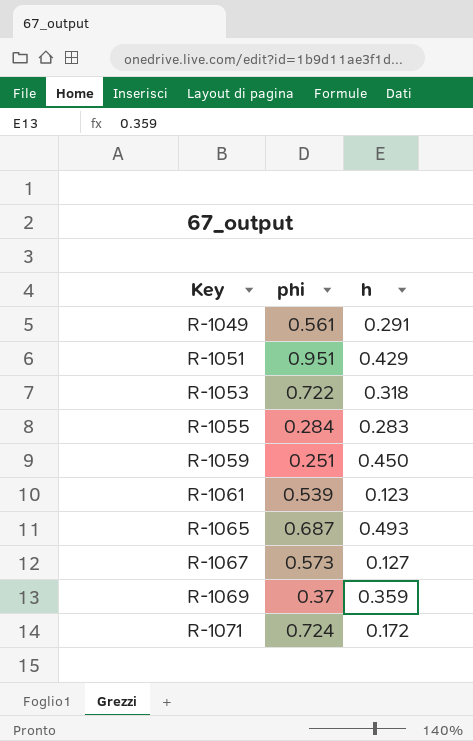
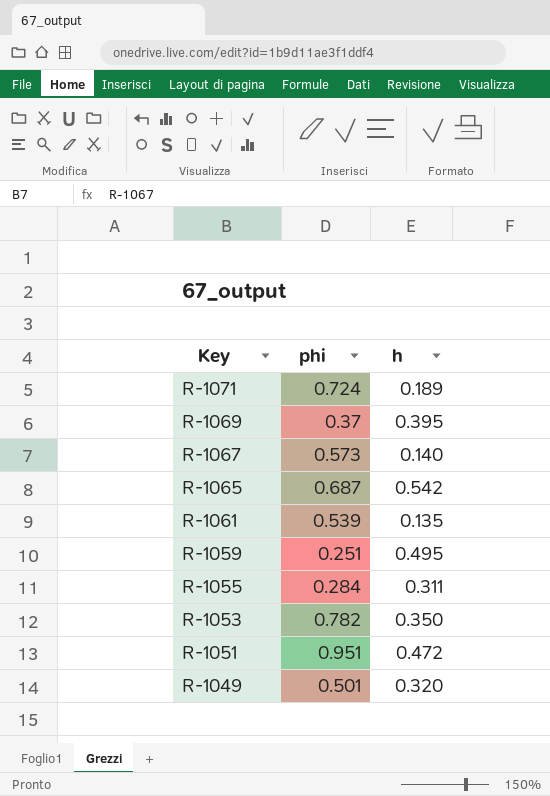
row order: Key ascending -> Key descending
R-1071 | h: 0.172 -> 0.189
R-1069 | h: 0.359 -> 0.395
R-1067 | h: 0.127 -> 0.140
R-1065 | h: 0.493 -> 0.542
R-1061 | h: 0.123 -> 0.135
R-1059 | h: 0.450 -> 0.495
R-1055 | h: 0.283 -> 0.311
R-1053 | phi: 0.722 -> 0.782
R-1053 | h: 0.318 -> 0.350
R-1051 | h: 0.429 -> 0.472
R-1049 | phi: 0.561 -> 0.501
R-1049 | h: 0.291 -> 0.320

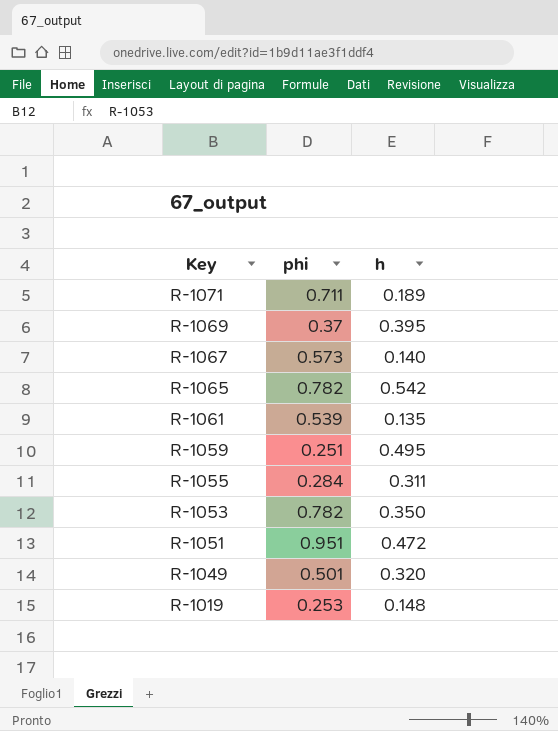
R-1071 | phi: 0.724 -> 0.711
R-1065 | phi: 0.687 -> 0.782
row R-1019: none -> 0.253 | 0.148

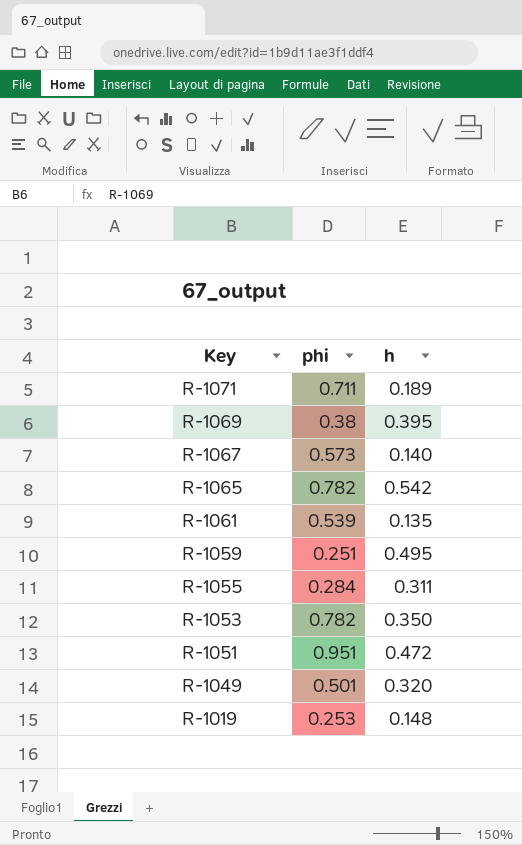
R-1069 | phi: 0.37 -> 0.38

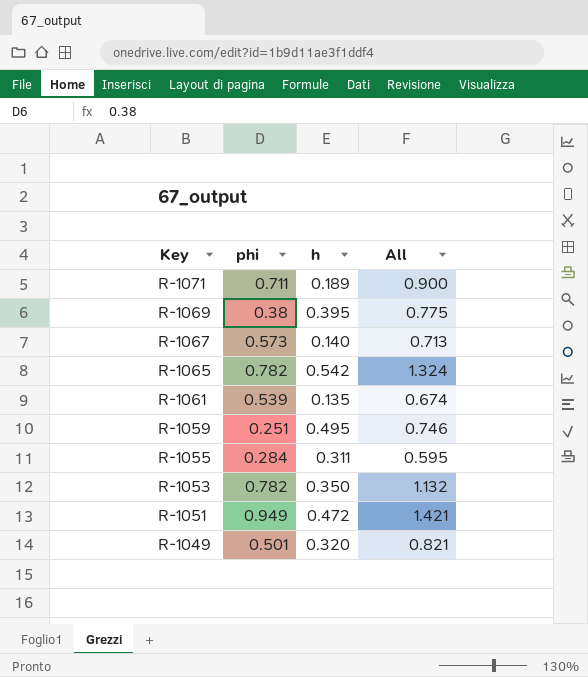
column All | formula: none -> [phi] + [h]
row R-1019: 0.253 | 0.148 -> none
R-1051 | phi: 0.951 -> 0.949

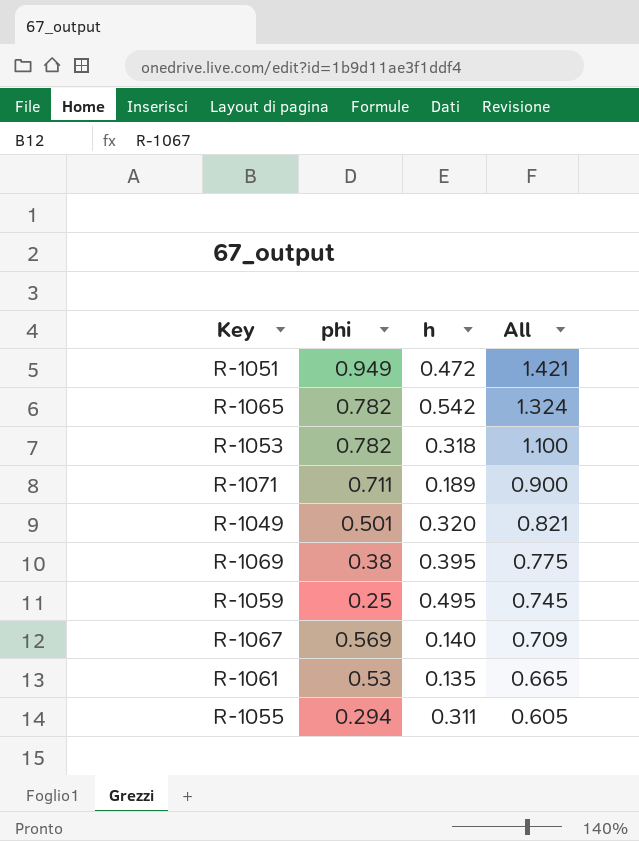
row order: Key descending -> All descending
R-1053 | h: 0.350 -> 0.318
R-1053 | All: 1.132 -> 1.100
R-1059 | phi: 0.251 -> 0.25
R-1059 | All: 0.746 -> 0.745
R-1067 | phi: 0.573 -> 0.569
R-1067 | All: 0.713 -> 0.709
R-1061 | phi: 0.539 -> 0.53
R-1061 | All: 0.674 -> 0.665
R-1055 | phi: 0.284 -> 0.294
R-1055 | All: 0.595 -> 0.605

